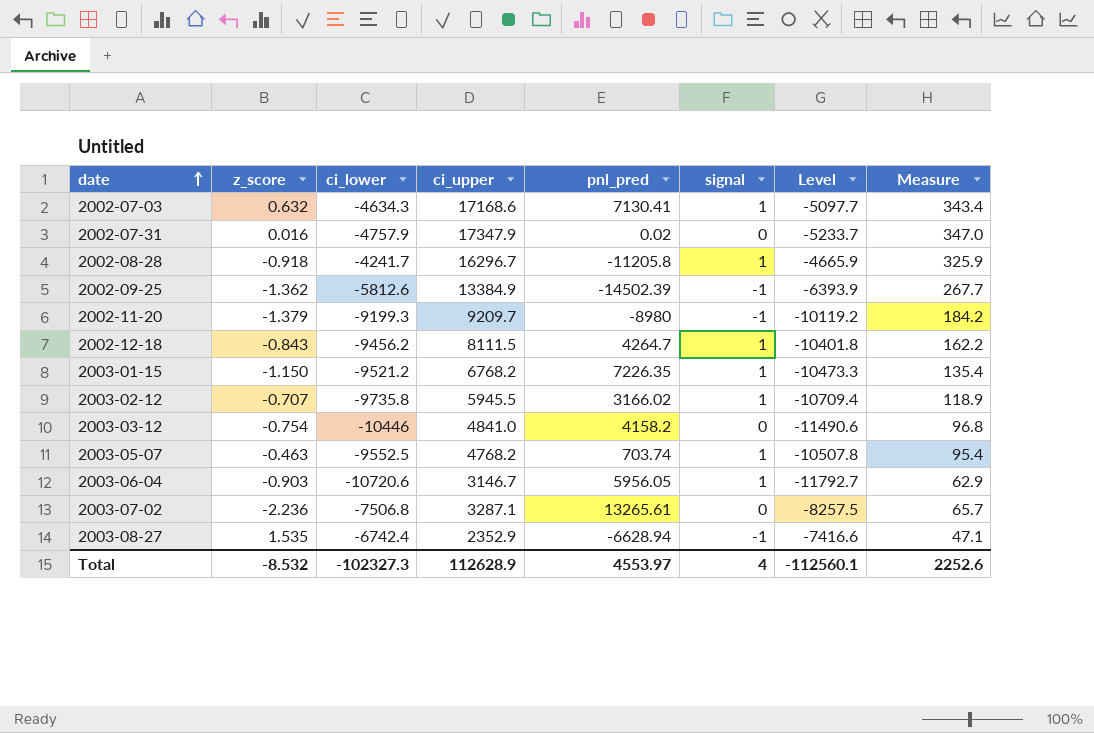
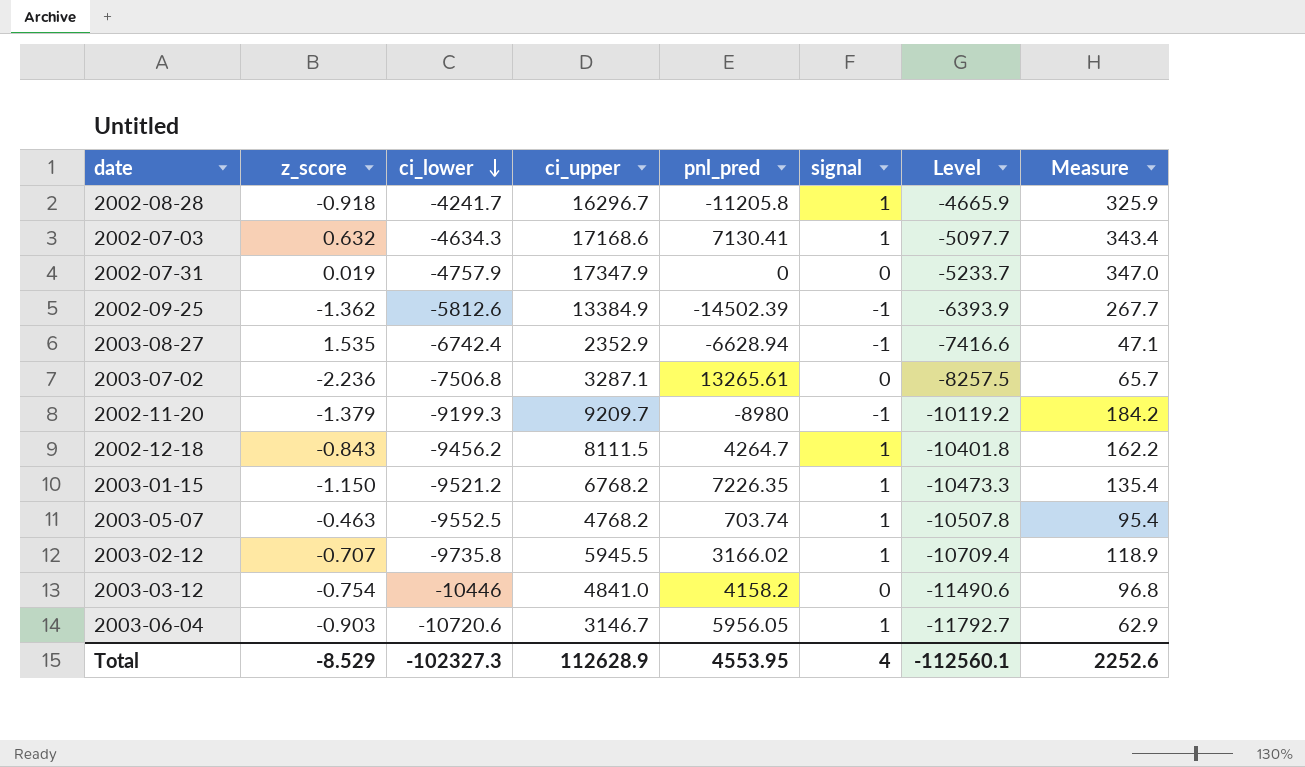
row order: date ascending -> ci_lower descending
2002-07-31 | z_score: 0.016 -> 0.019
2002-07-31 | pnl_pred: 0.02 -> 0
Total | z_score: -8.532 -> -8.529
Total | pnl_pred: 4553.97 -> 4553.95

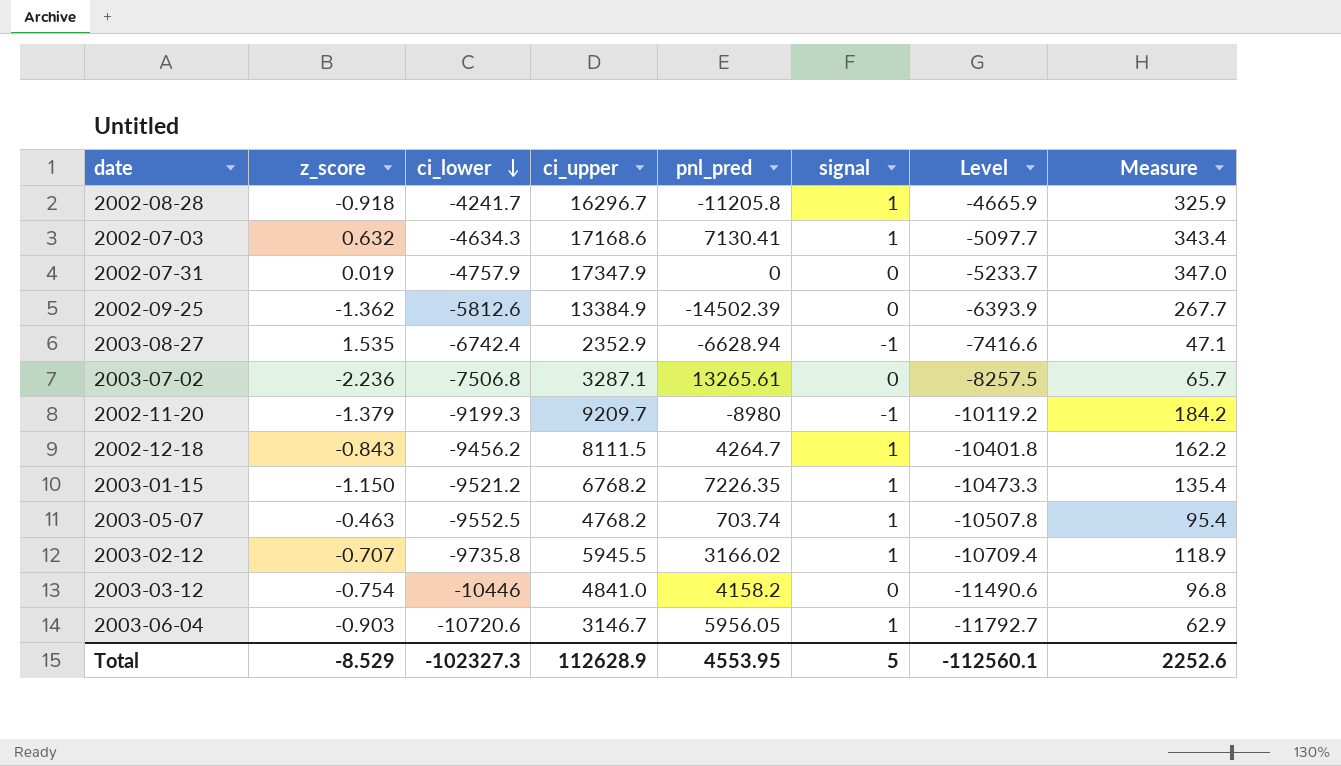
2002-09-25 | signal: -1 -> 0
Total | signal: 4 -> 5

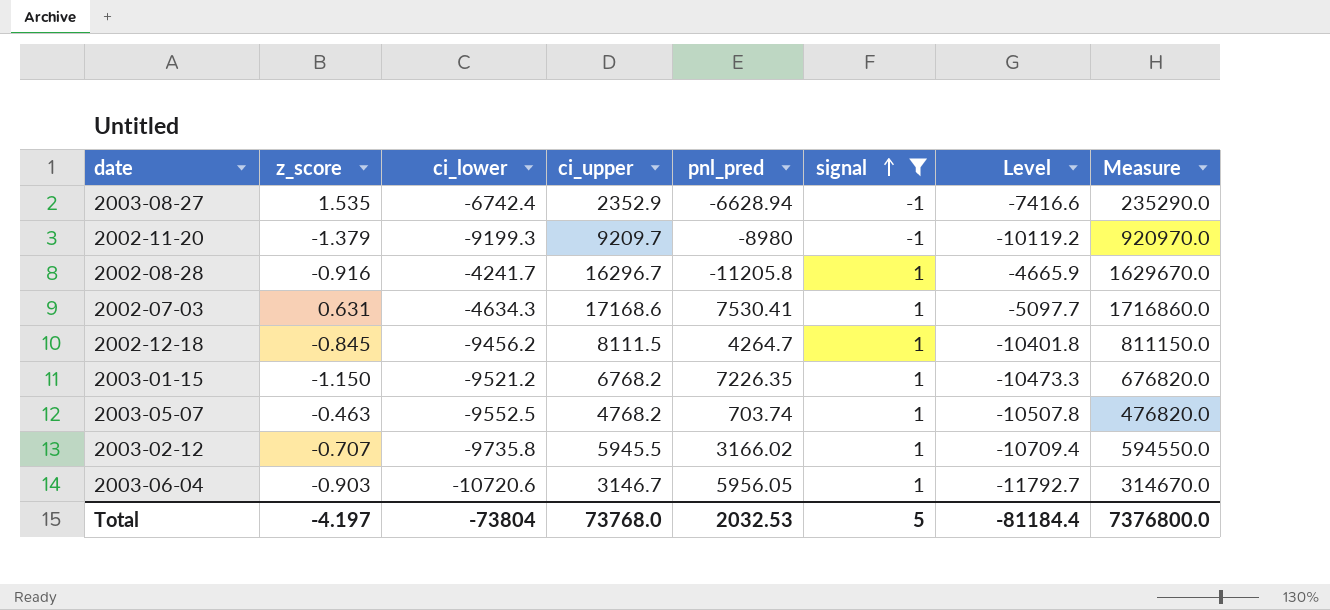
filter: none -> signal != 0
row order: ci_lower descending -> signal ascending
column Measure | formula: [ci_upper] * 0.02 -> [ci_upper] * 100
2002-08-28 | z_score: -0.918 -> -0.916
2002-07-03 | z_score: 0.632 -> 0.631
2002-07-03 | pnl_pred: 7130.41 -> 7530.41
2002-12-18 | z_score: -0.843 -> -0.845
Total | z_score: -8.529 -> -4.197
Total | ci_lower: -102327.3 -> -73804
Total | ci_upper: 112628.9 -> 73768.0
Total | pnl_pred: 4553.95 -> 2032.53
Total | Level: -112560.1 -> -81184.4
Total | Measure: 2252.6 -> 7376800.0

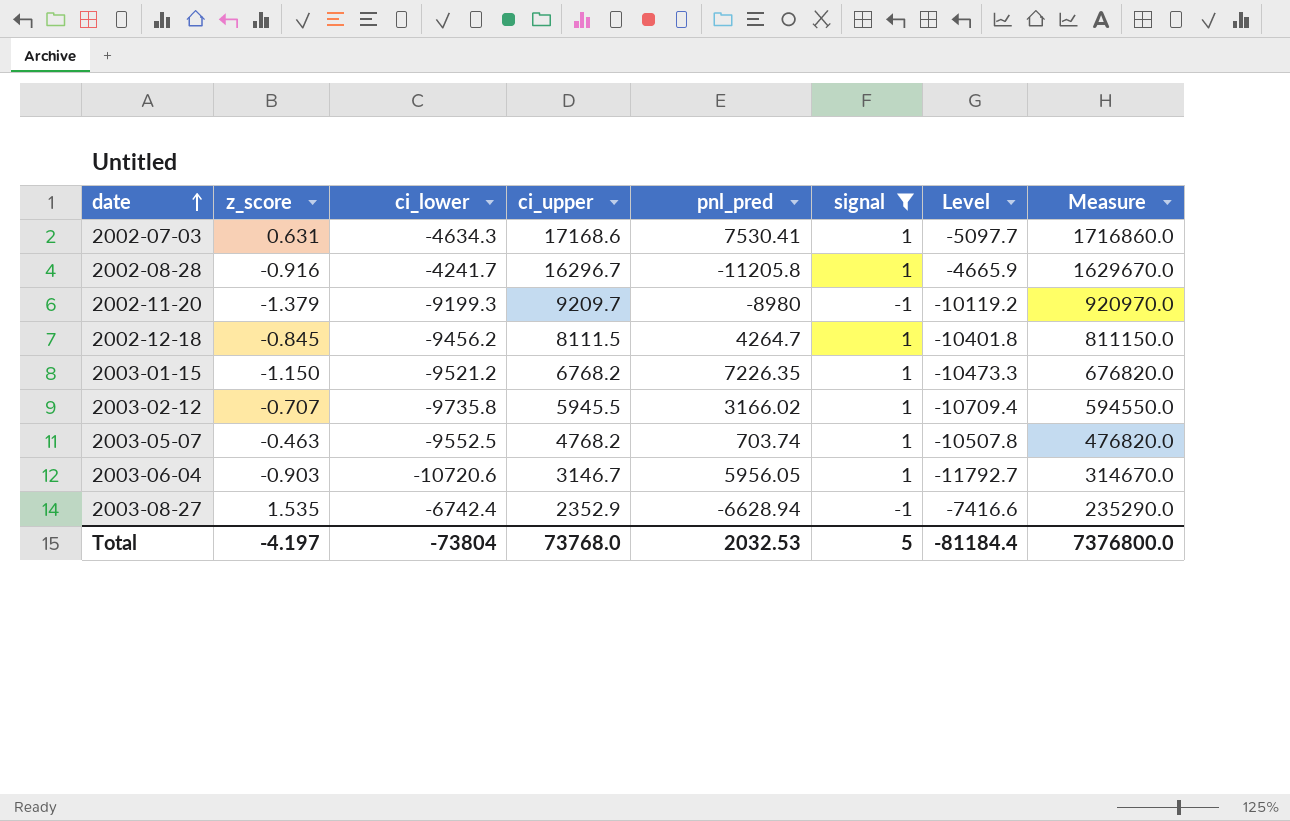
row order: signal ascending -> date ascending

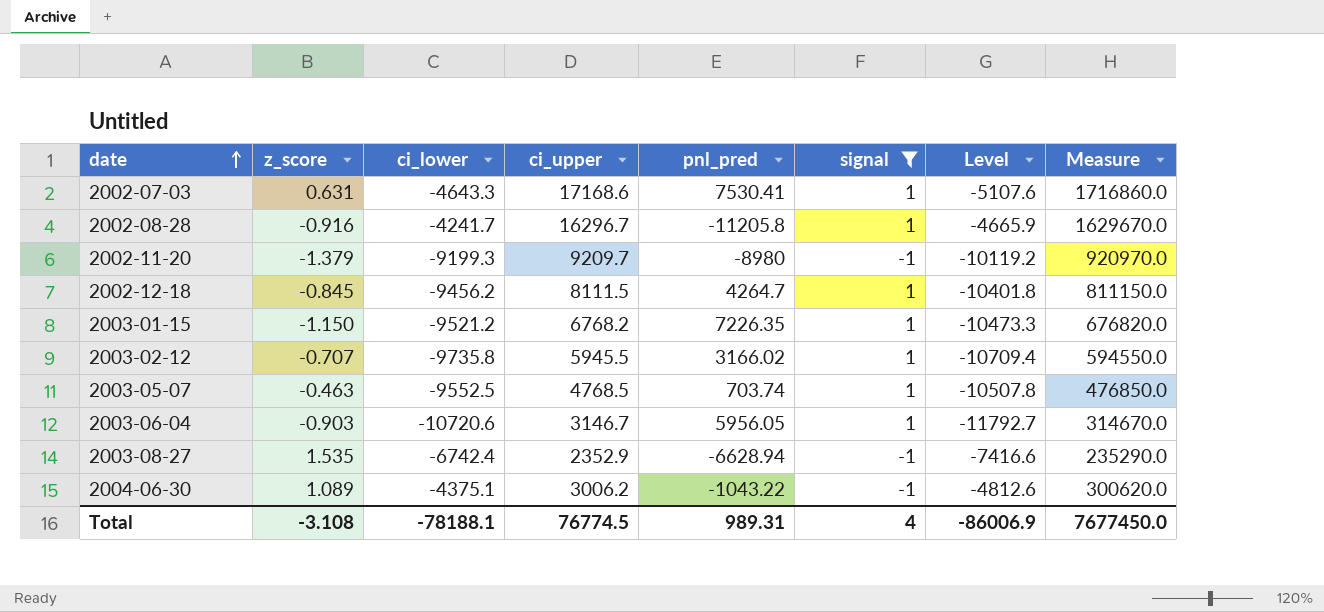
2002-07-03 | ci_lower: -4634.3 -> -4643.3
2002-07-03 | Level: -5097.7 -> -5107.6
2003-05-07 | ci_upper: 4768.2 -> 4768.5
2003-05-07 | Measure: 476820.0 -> 476850.0
row 2004-06-30: none -> 1.089 | -4375.1 | 3006.2 | -1043.22 | -1 | -4812.6 | 300620.0
Total | z_score: -4.197 -> -3.108
Total | ci_lower: -73804 -> -78188.1
Total | ci_upper: 73768.0 -> 76774.5
Total | pnl_pred: 2032.53 -> 989.31
Total | signal: 5 -> 4
Total | Level: -81184.4 -> -86006.9
Total | Measure: 7376800.0 -> 7677450.0

